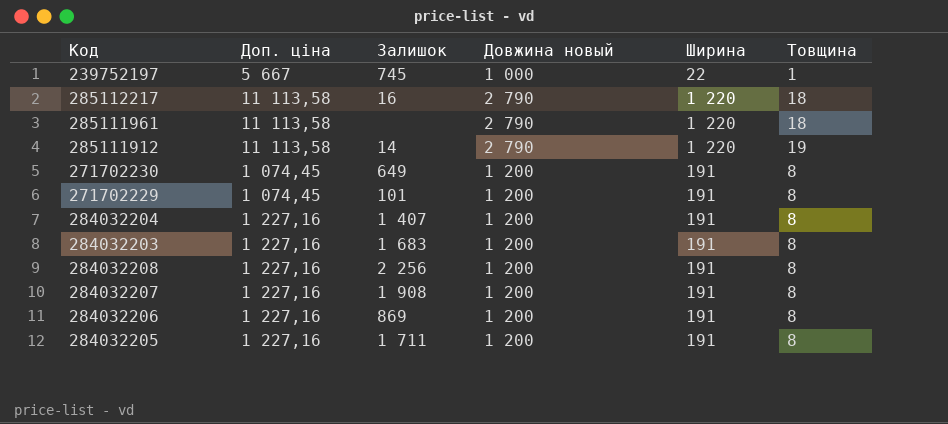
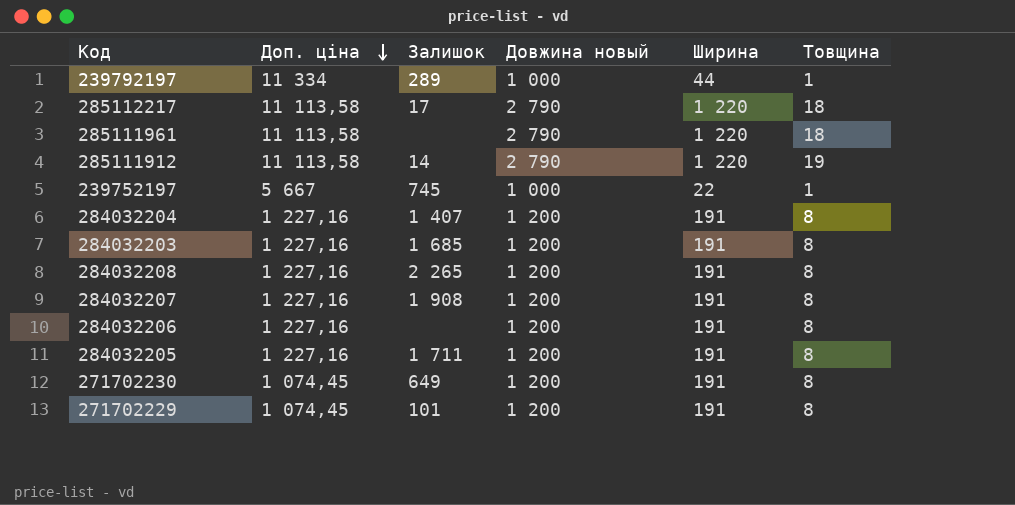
row order: none -> Доп. ціна descending
row 239792197: none -> 11 334 | 289 | 1 000 | 44 | 1
285112217 | Залишок: 16 -> 17
284032203 | Залишок: 1 683 -> 1 685
284032208 | Залишок: 2 256 -> 2 265
284032206 | Залишок: 869 -> none

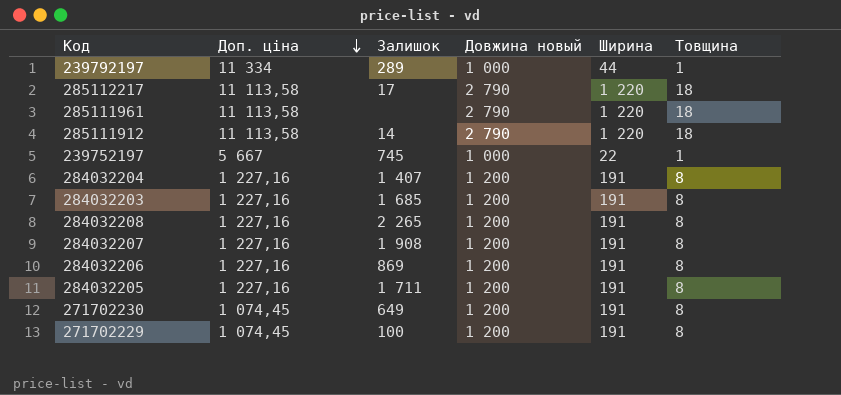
285111912 | Товщина: 19 -> 18
284032206 | Залишок: none -> 869
271702229 | Залишок: 101 -> 100

